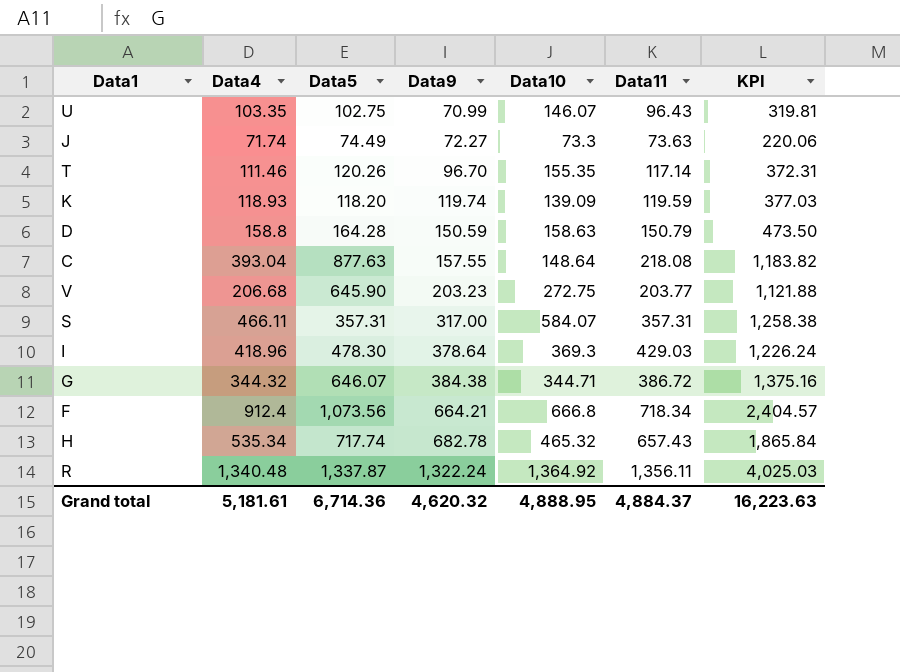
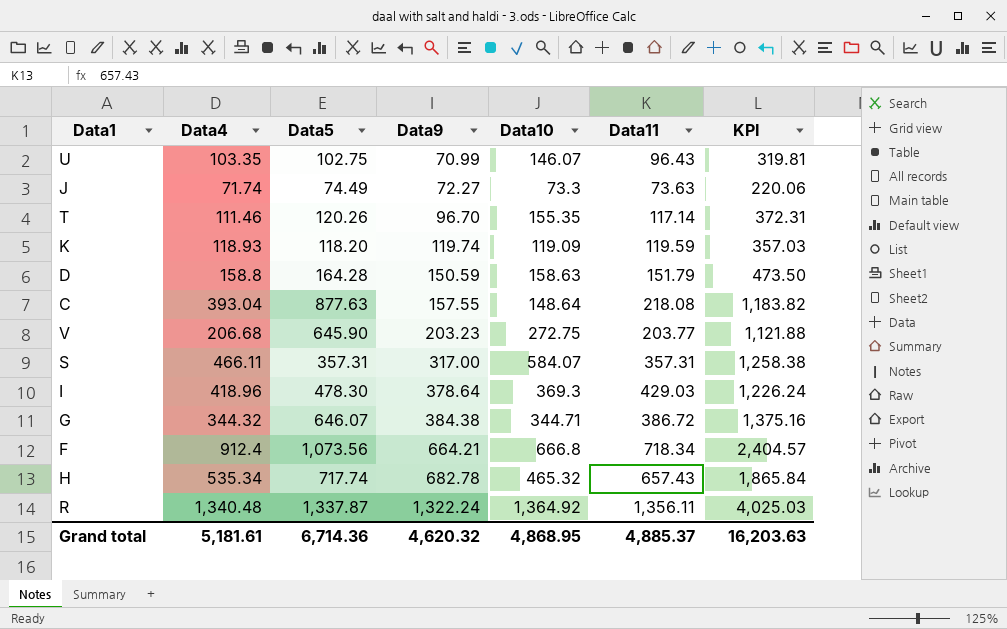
K | Data10: 139.09 -> 119.09
K | KPI: 377.03 -> 357.03
D | Data11: 150.79 -> 151.79
Grand total | Data10: 4,888.95 -> 4,868.95
Grand total | Data11: 4,884.37 -> 4,885.37
Grand total | KPI: 16,223.63 -> 16,203.63

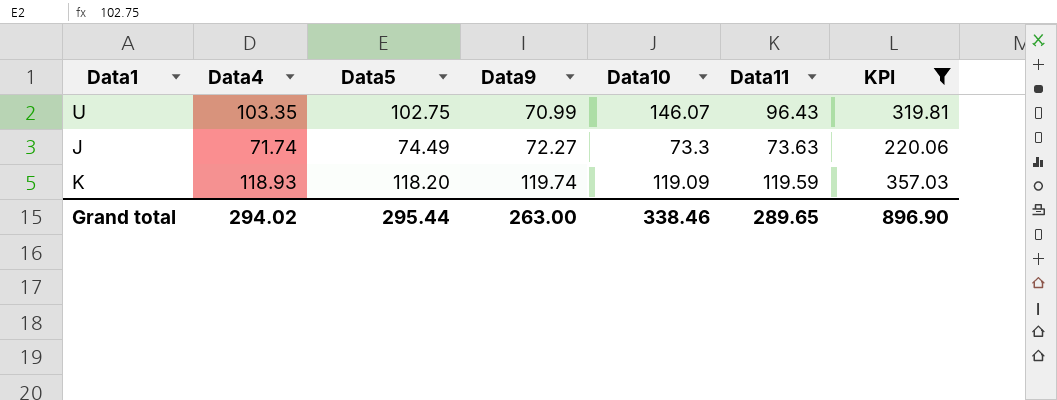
filter: none -> KPI <= 357.03
Grand total | Data4: 5,181.61 -> 294.02
Grand total | Data5: 6,714.36 -> 295.44
Grand total | Data9: 4,620.32 -> 263.00
Grand total | Data10: 4,868.95 -> 338.46
Grand total | Data11: 4,885.37 -> 289.65
Grand total | KPI: 16,203.63 -> 896.90

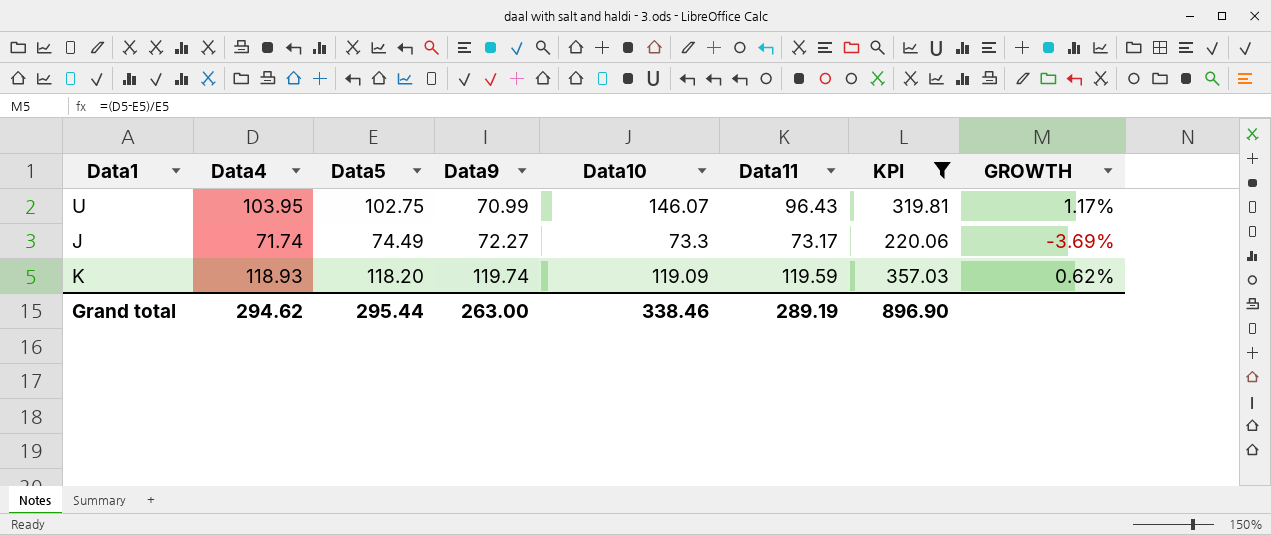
column GROWTH | formula: none -> ([Data4] - [Data5]) / [Data5]
U | Data4: 103.35 -> 103.95
J | Data11: 73.63 -> 73.17
Grand total | Data4: 294.02 -> 294.62
Grand total | Data11: 289.65 -> 289.19

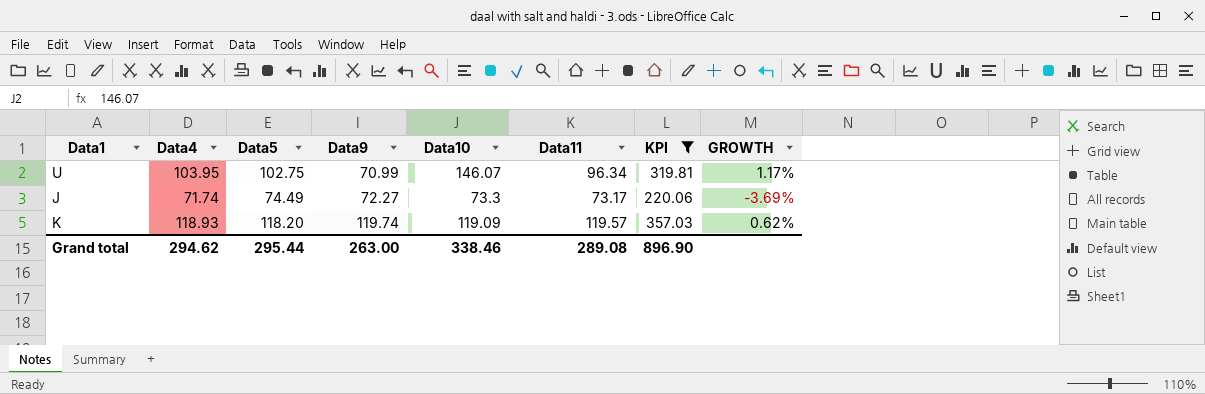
U | Data11: 96.43 -> 96.34
K | Data11: 119.59 -> 119.57
Grand total | Data11: 289.19 -> 289.08

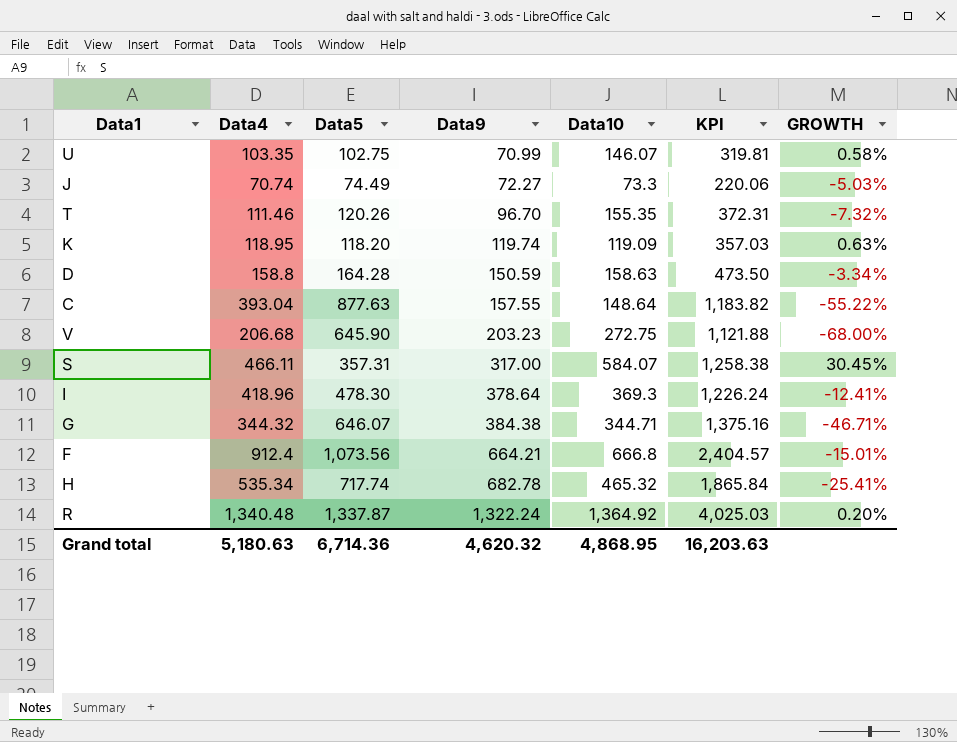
filter: KPI <= 357.03 -> none
column Data11 | position: 6 -> none
U | Data4: 103.95 -> 103.35
U | GROWTH: 1.17% -> 0.58%
J | Data4: 71.74 -> 70.74
J | GROWTH: -3.69% -> -5.03%
K | Data4: 118.93 -> 118.95
K | GROWTH: 0.62% -> 0.63%
Grand total | Data4: 294.62 -> 5,180.63
Grand total | Data5: 295.44 -> 6,714.36
Grand total | Data9: 263.00 -> 4,620.32
Grand total | Data10: 338.46 -> 4,868.95
Grand total | KPI: 896.90 -> 16,203.63

